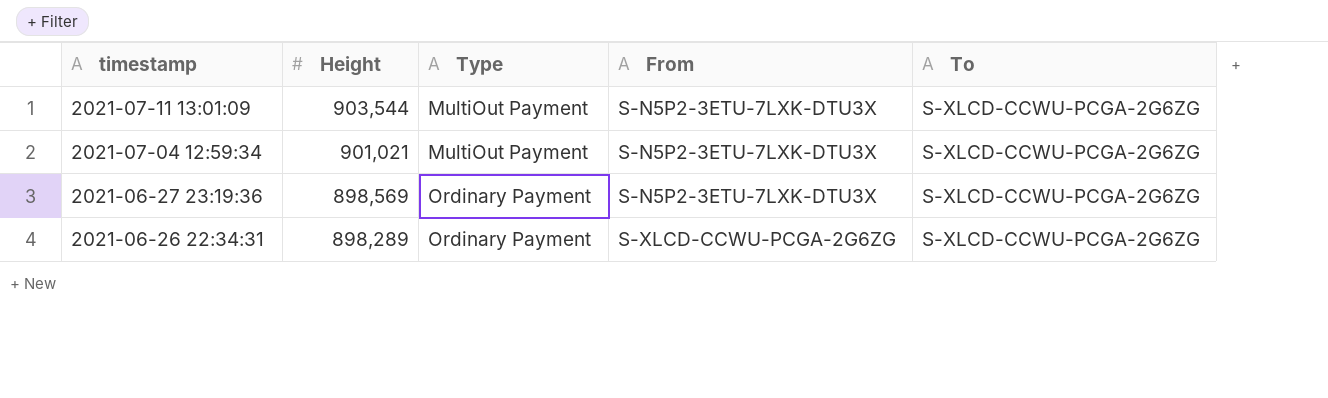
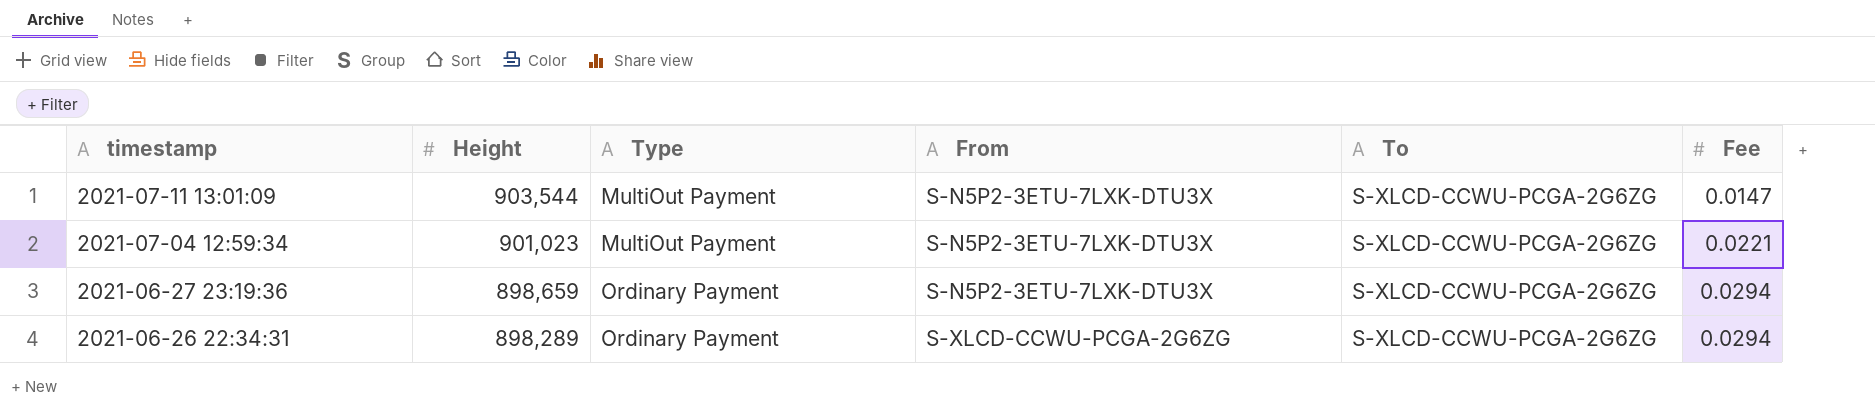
column Fee | position: none -> 6
2021-07-04 12:59:34 | Height: 901,021 -> 901,023
2021-06-27 23:19:36 | Height: 898,569 -> 898,659

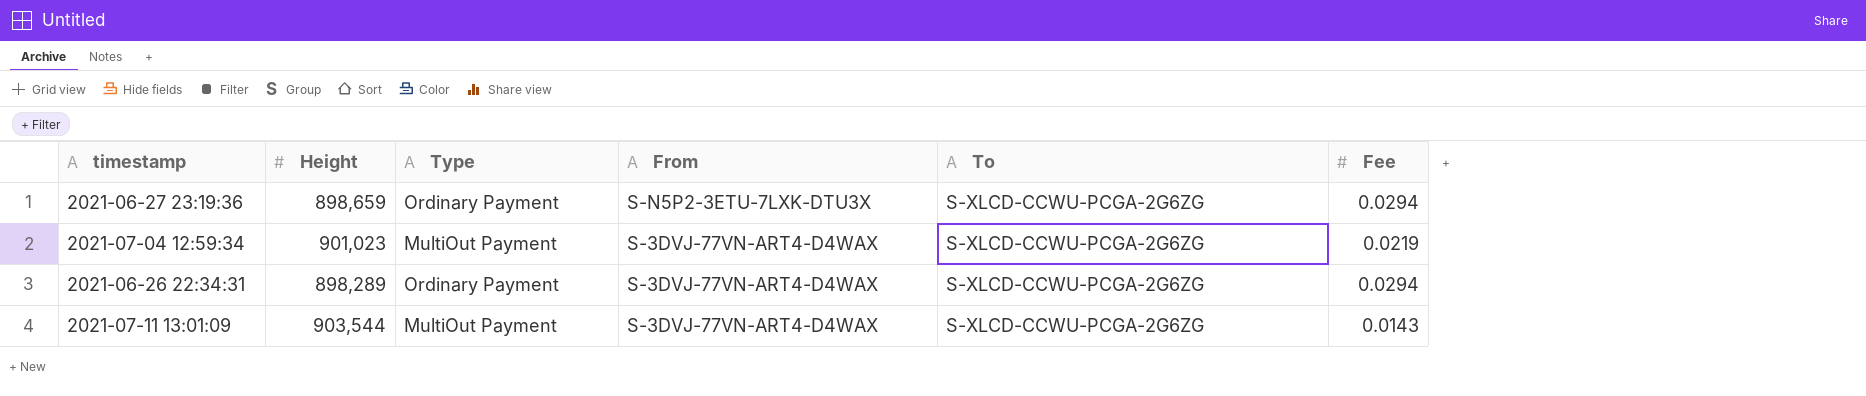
row order: timestamp descending -> From descending
2021-07-04 12:59:34 | From: S-N5P2-3ETU-7LXK-DTU3X -> S-3DVJ-77VN-ART4-D4WAX
2021-07-04 12:59:34 | Fee: 0.0221 -> 0.0219
2021-06-26 22:34:31 | From: S-XLCD-CCWU-PCGA-2G6ZG -> S-3DVJ-77VN-ART4-D4WAX
2021-07-11 13:01:09 | From: S-N5P2-3ETU-7LXK-DTU3X -> S-3DVJ-77VN-ART4-D4WAX
2021-07-11 13:01:09 | Fee: 0.0147 -> 0.0143

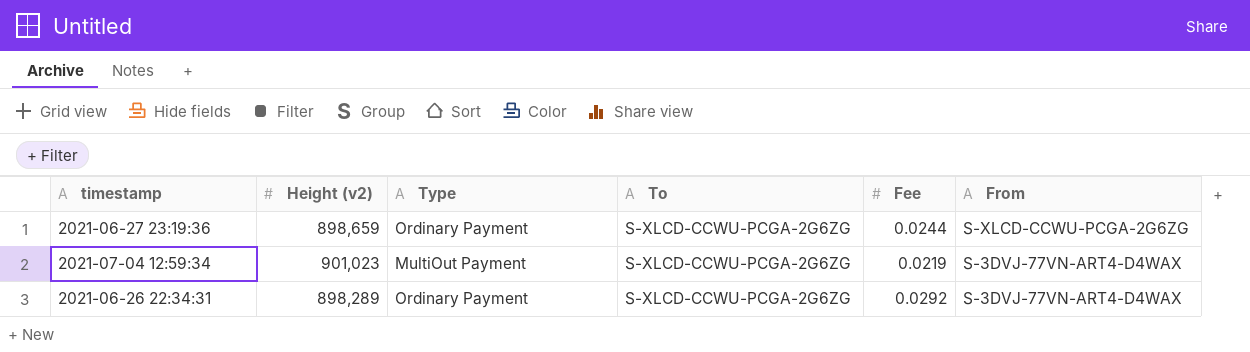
column name: Height -> Height (v2)
column From | position: 4 -> 6
row 2021-07-11 13:01:09: 903,544 | MultiOut Payment | S-3DVJ-77VN-ART4-D4WAX | S-XLCD-CCWU-PCGA-2G6ZG | 0.0143 -> none
2021-06-27 23:19:36 | Fee: 0.0294 -> 0.0244
2021-06-27 23:19:36 | From: S-N5P2-3ETU-7LXK-DTU3X -> S-XLCD-CCWU-PCGA-2G6ZG
2021-06-26 22:34:31 | Fee: 0.0294 -> 0.0292

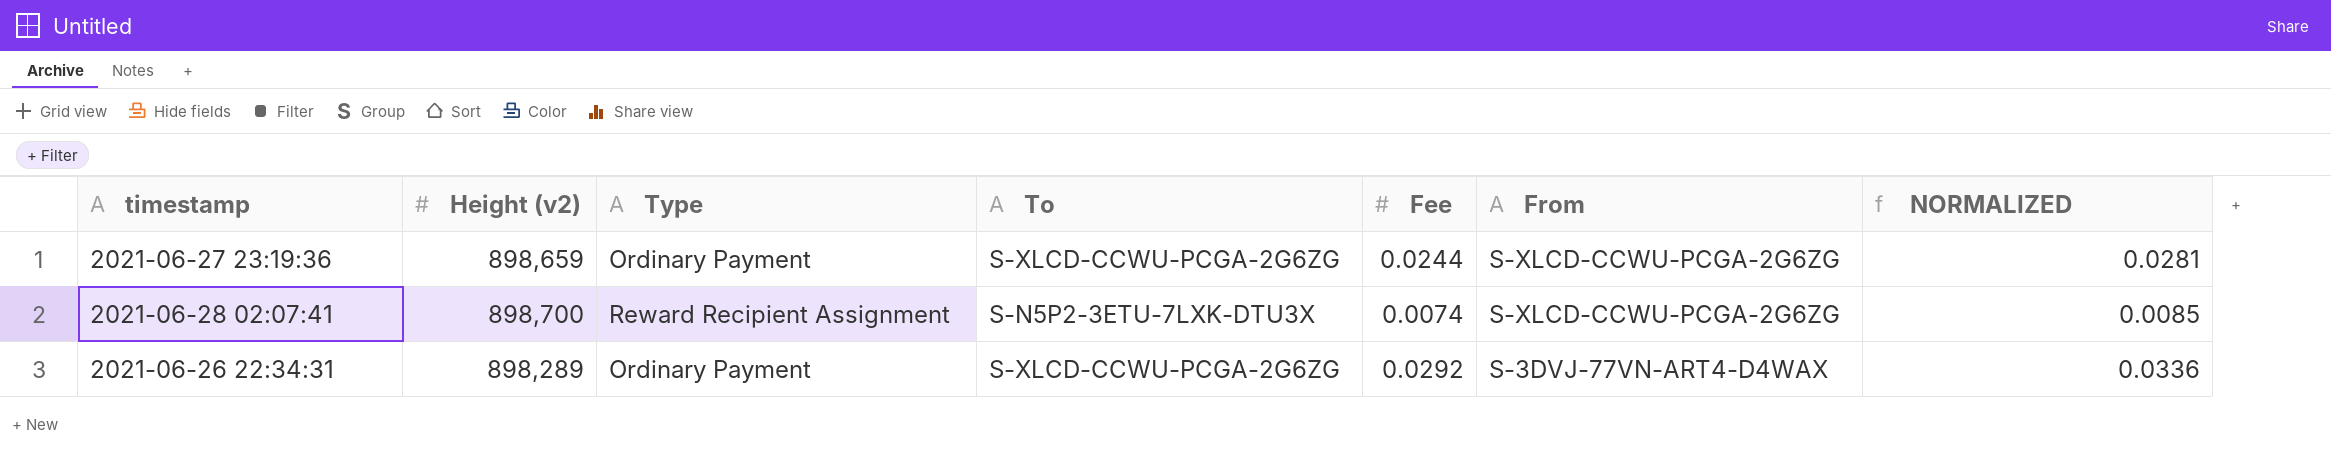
column NORMALIZED | formula: none -> [Fee] * 1.15
row 2021-07-04 12:59:34: 901,023 | MultiOut Payment | S-XLCD-CCWU-PCGA-2G6ZG | 0.0219 | S-3DVJ-77VN-ART4-D4WAX -> none
row 2021-06-28 02:07:41: none -> 898,700 | Reward Recipient Assignment | S-N5P2-3ETU-7LXK-DTU3X | 0.0074 | S-XLCD-CCWU-PCGA-2G6ZG | 0.0085

